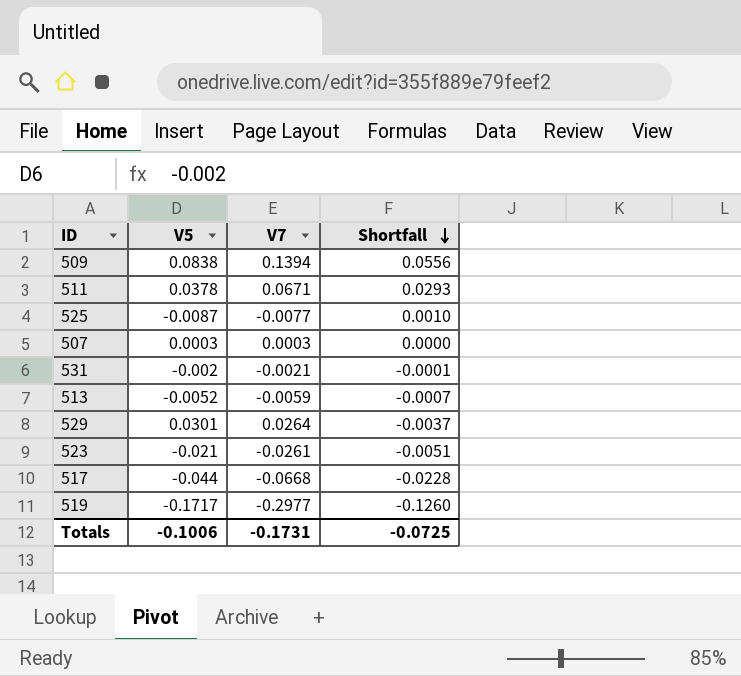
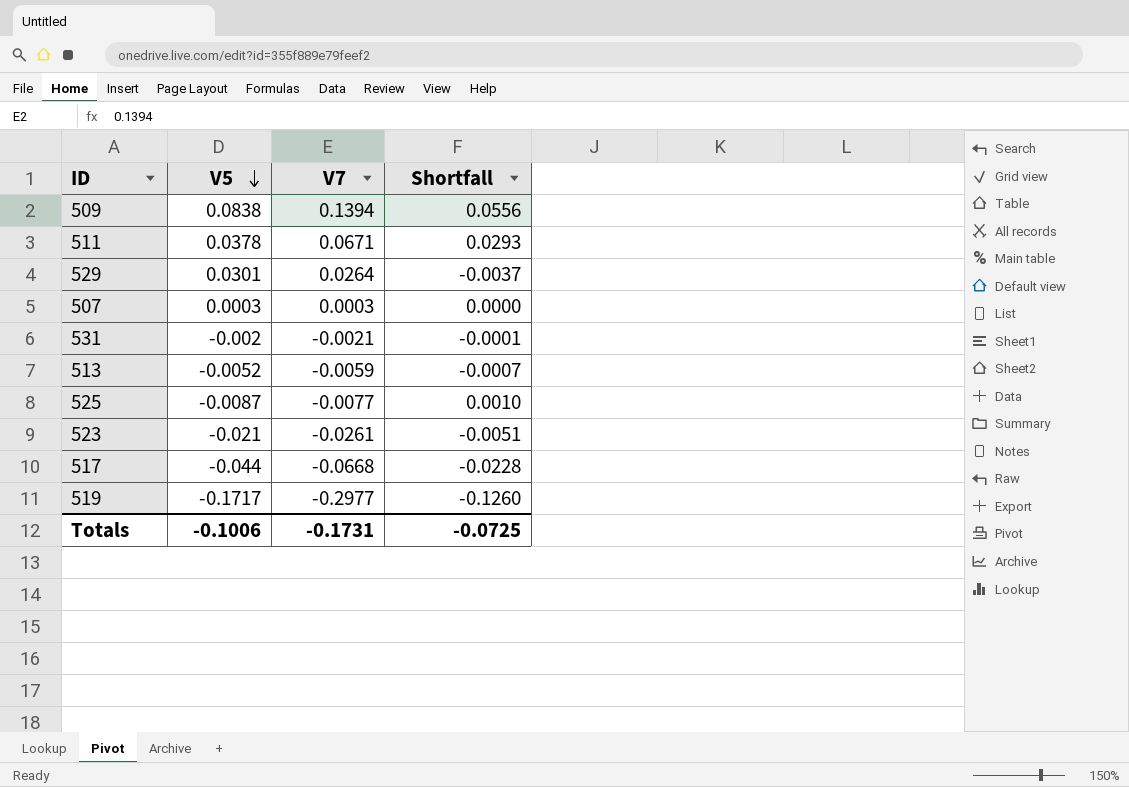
row order: Shortfall descending -> V5 descending

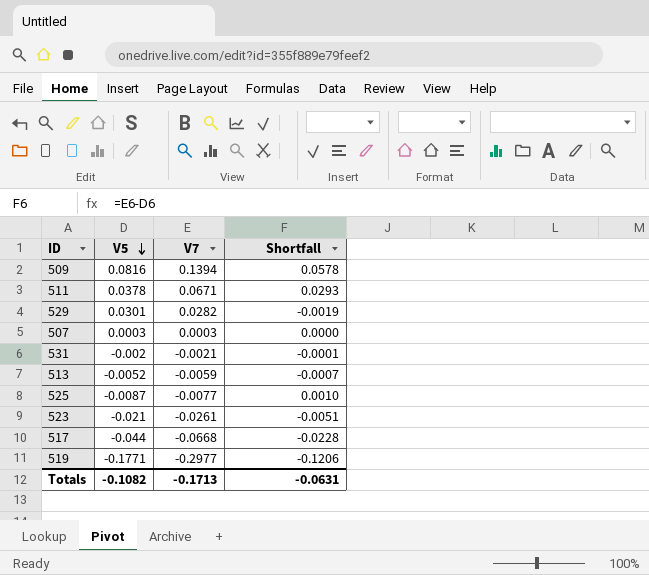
509 | V5: 0.0838 -> 0.0816
509 | Shortfall: 0.0556 -> 0.0578
529 | V7: 0.0264 -> 0.0282
529 | Shortfall: -0.0037 -> -0.0019
519 | V5: -0.1717 -> -0.1771
519 | Shortfall: -0.1260 -> -0.1206
Totals | V5: -0.1006 -> -0.1082
Totals | V7: -0.1731 -> -0.1713
Totals | Shortfall: -0.0725 -> -0.0631

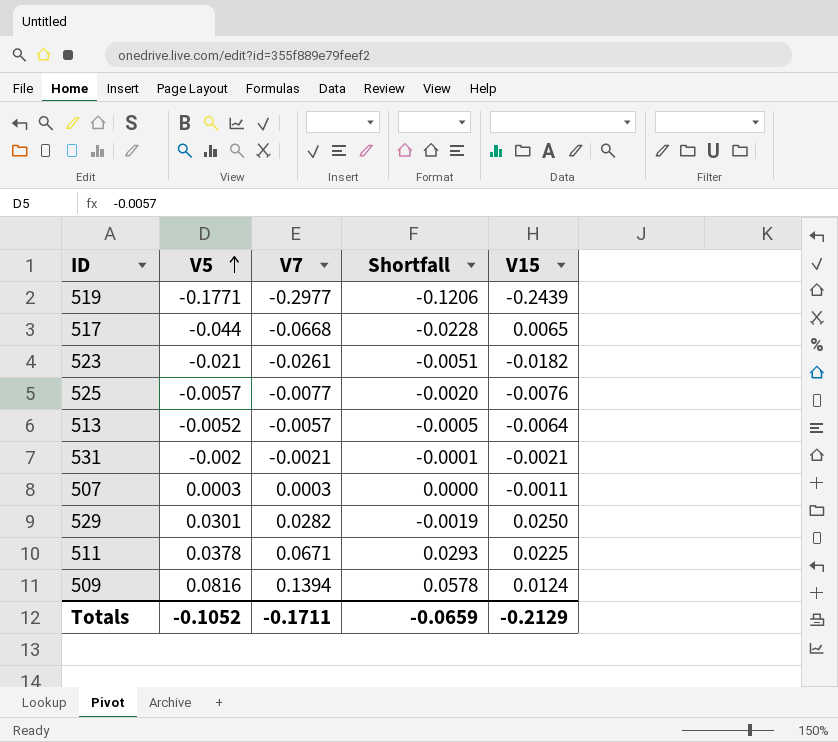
row order: V5 descending -> V5 ascending
column V15 | position: none -> 5
525 | V5: -0.0087 -> -0.0057
525 | Shortfall: 0.0010 -> -0.0020
513 | V7: -0.0059 -> -0.0057
513 | Shortfall: -0.0007 -> -0.0005
Totals | V5: -0.1082 -> -0.1052
Totals | V7: -0.1713 -> -0.1711
Totals | Shortfall: -0.0631 -> -0.0659

